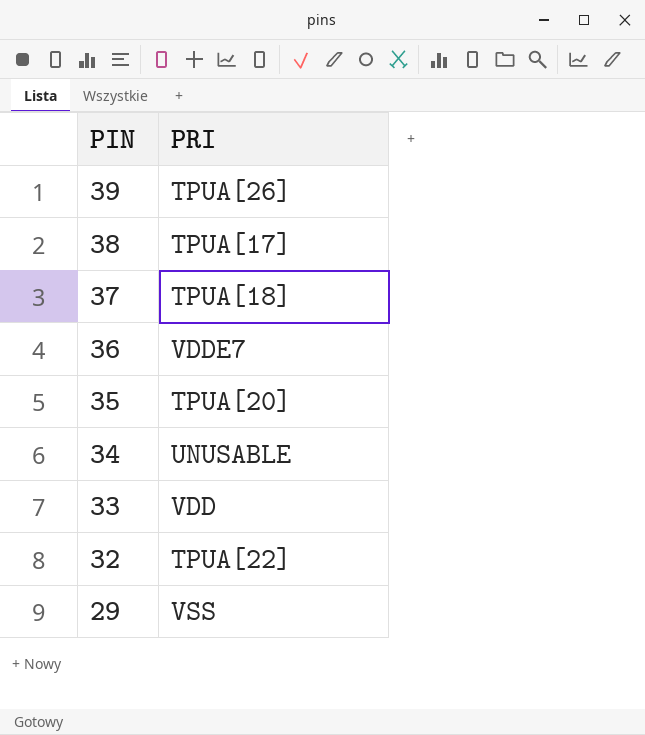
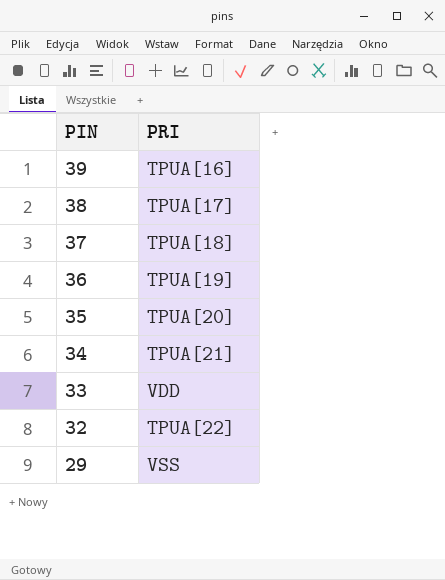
39 | PRI: TPUA[26] -> TPUA[16]
36 | PRI: VDDE7 -> TPUA[19]
34 | PRI: UNUSABLE -> TPUA[21]

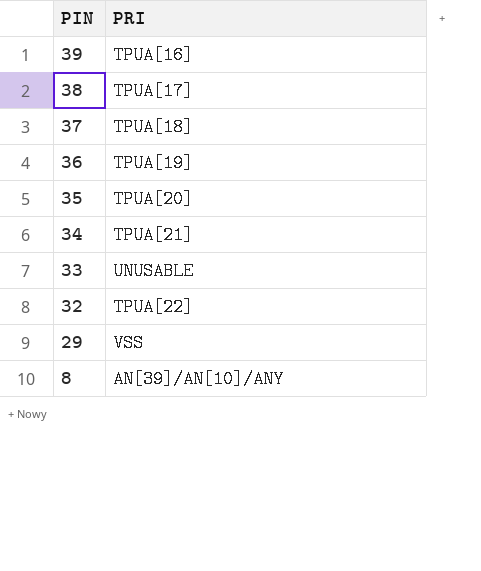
33 | PRI: VDD -> UNUSABLE
row 8: none -> AN[39]/AN[10]/ANY

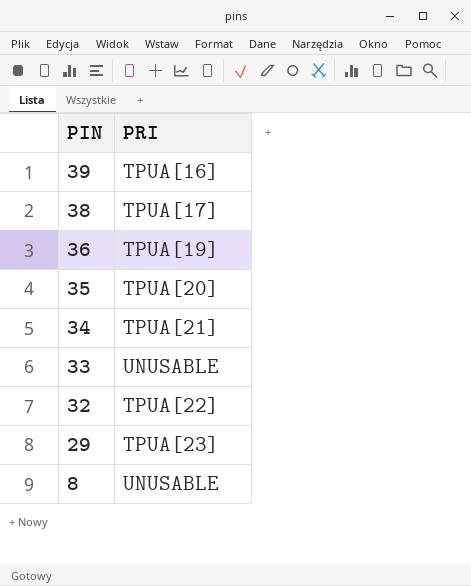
row 37: TPUA[18] -> none
29 | PRI: VSS -> TPUA[23]
8 | PRI: AN[39]/AN[10]/ANY -> UNUSABLE

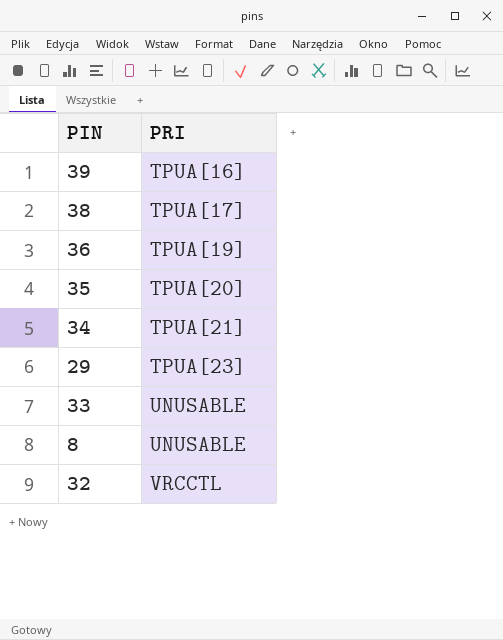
row order: PIN descending -> PRI ascending
32 | PRI: TPUA[22] -> VRCCTL

